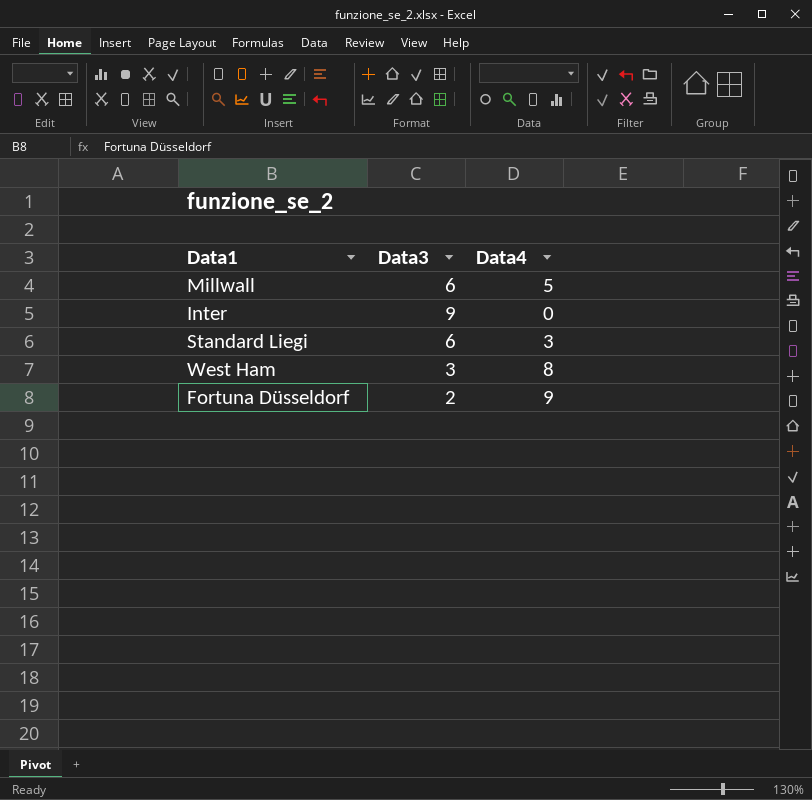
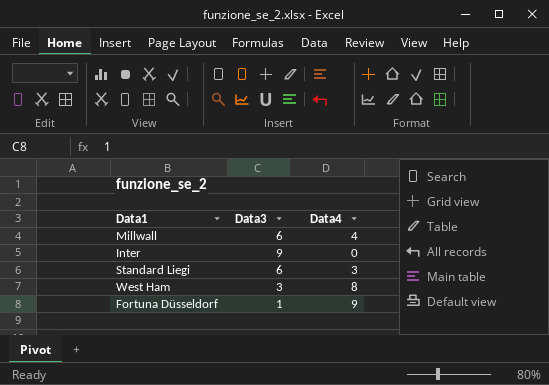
Millwall | Data4: 5 -> 4
Fortuna Düsseldorf | Data3: 2 -> 1

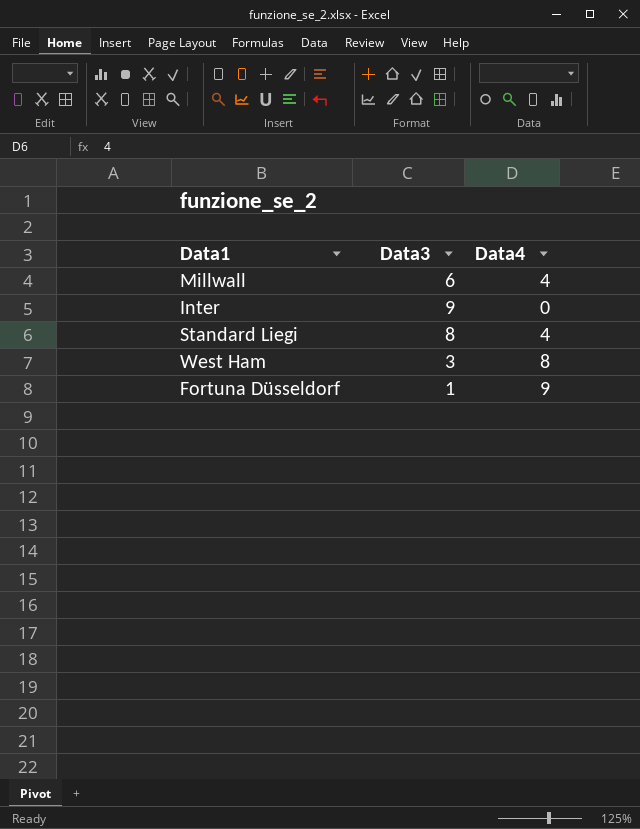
Standard Liegi | Data3: 6 -> 8
Standard Liegi | Data4: 3 -> 4

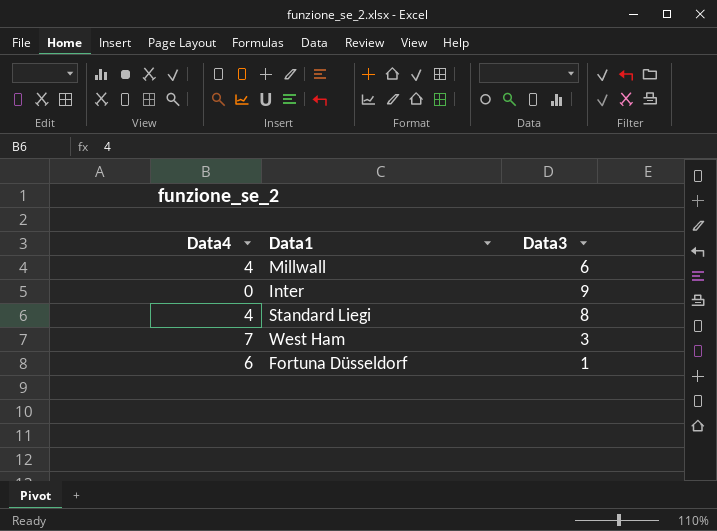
column Data4 | position: 3 -> 1
West Ham | Data4: 8 -> 7
Fortuna Düsseldorf | Data4: 9 -> 6

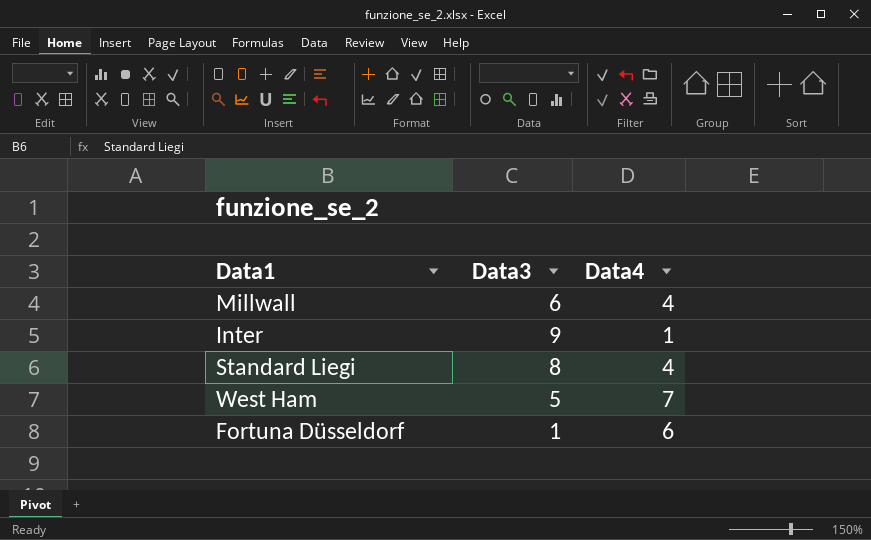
column Data4 | position: 1 -> 3
Inter | Data4: 0 -> 1
West Ham | Data3: 3 -> 5

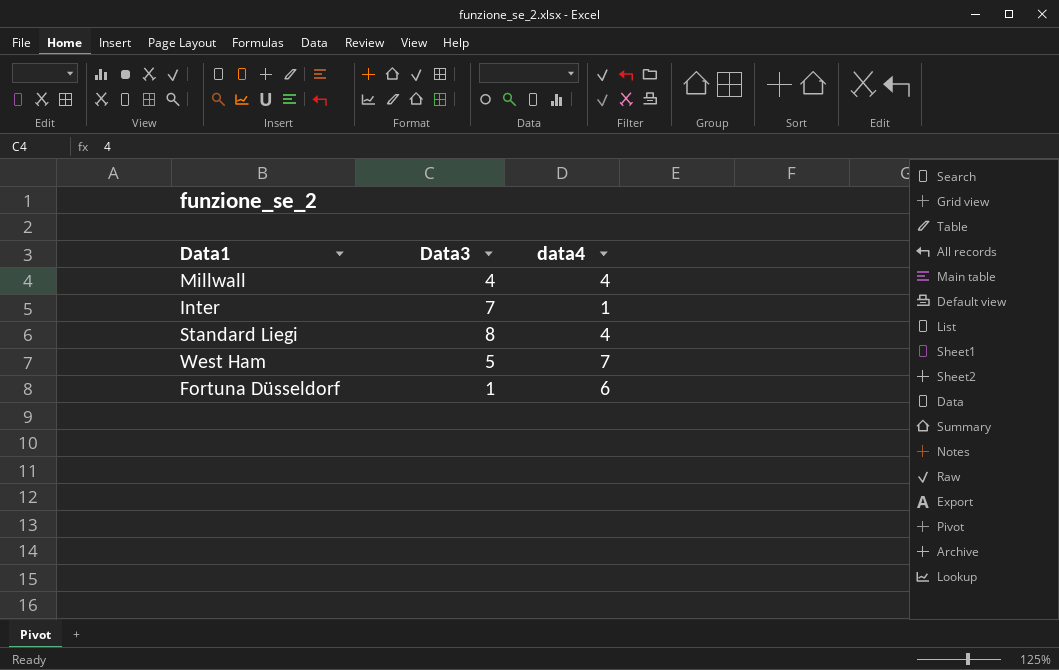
column name: Data4 -> data4
Millwall | Data3: 6 -> 4
Inter | Data3: 9 -> 7

